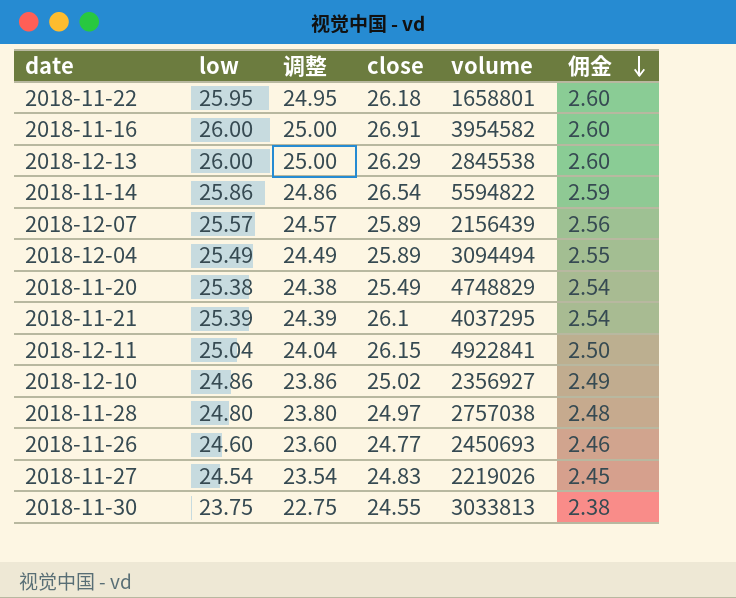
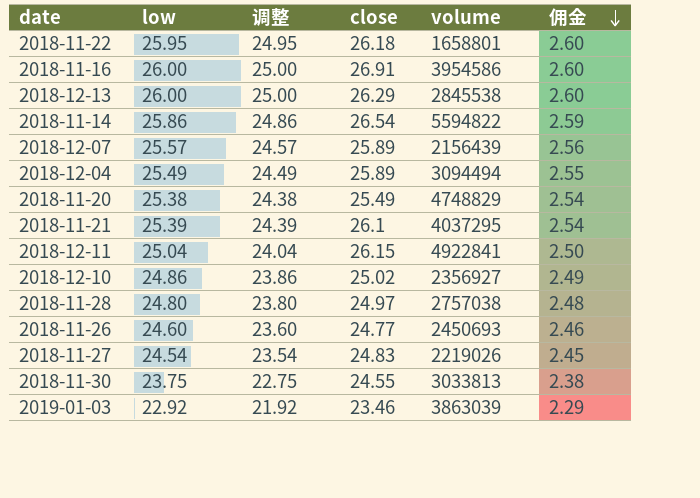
2018-11-16 | volume: 3954582 -> 3954586
row 2019-01-03: none -> 22.92 | 21.92 | 23.46 | 3863039 | 2.29

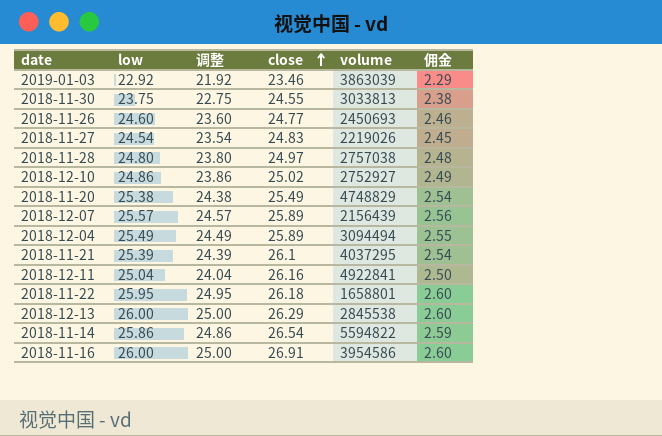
row order: 佣金 descending -> close ascending
2018-12-10 | volume: 2356927 -> 2752927
2018-12-11 | close: 26.15 -> 26.16

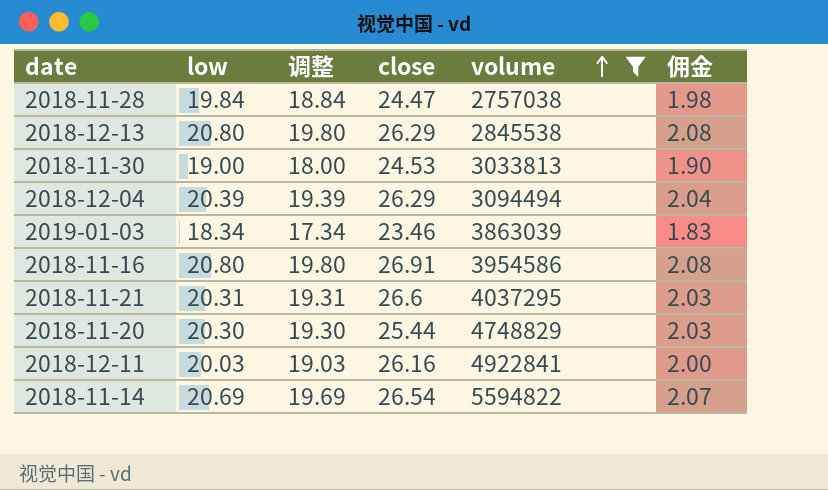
filter: none -> volume >= 2757038
row order: close ascending -> volume ascending
2018-11-28 | low: 24.80 -> 19.84
2018-11-28 | 调整: 23.80 -> 18.84
2018-11-28 | close: 24.97 -> 24.47
2018-11-28 | 佣金: 2.48 -> 1.98
2018-12-13 | low: 26.00 -> 20.80
2018-12-13 | 调整: 25.00 -> 19.80
2018-12-13 | 佣金: 2.60 -> 2.08
2018-11-30 | low: 23.75 -> 19.00
2018-11-30 | 调整: 22.75 -> 18.00
2018-11-30 | close: 24.55 -> 24.53
2018-11-30 | 佣金: 2.38 -> 1.90
2018-12-04 | low: 25.49 -> 20.39
2018-12-04 | 调整: 24.49 -> 19.39
2018-12-04 | close: 25.89 -> 26.29
2018-12-04 | 佣金: 2.55 -> 2.04
2019-01-03 | low: 22.92 -> 18.34
2019-01-03 | 调整: 21.92 -> 17.34
2019-01-03 | 佣金: 2.29 -> 1.83
2018-11-16 | low: 26.00 -> 20.80
2018-11-16 | 调整: 25.00 -> 19.80
2018-11-16 | 佣金: 2.60 -> 2.08
2018-11-21 | low: 25.39 -> 20.31
2018-11-21 | 调整: 24.39 -> 19.31
2018-11-21 | close: 26.1 -> 26.6
2018-11-21 | 佣金: 2.54 -> 2.03
2018-11-20 | low: 25.38 -> 20.30
2018-11-20 | 调整: 24.38 -> 19.30
2018-11-20 | close: 25.49 -> 25.44
2018-11-20 | 佣金: 2.54 -> 2.03
2018-12-11 | low: 25.04 -> 20.03
2018-12-11 | 调整: 24.04 -> 19.03
2018-12-11 | 佣金: 2.50 -> 2.00
2018-11-14 | low: 25.86 -> 20.69
2018-11-14 | 调整: 24.86 -> 19.69
2018-11-14 | 佣金: 2.59 -> 2.07

